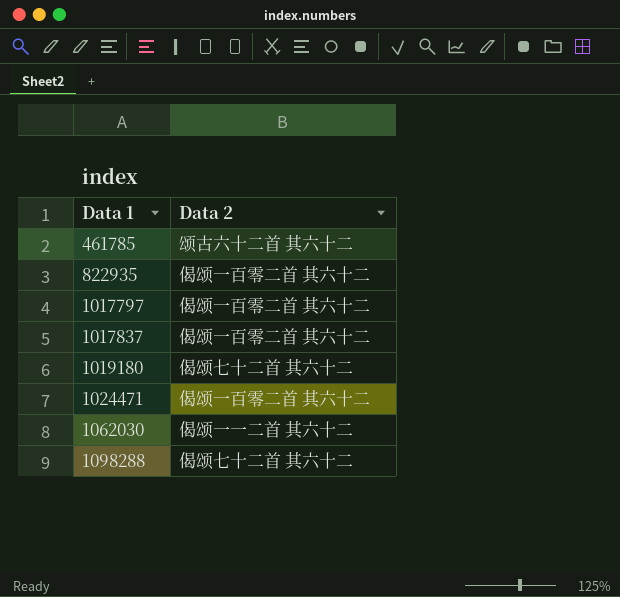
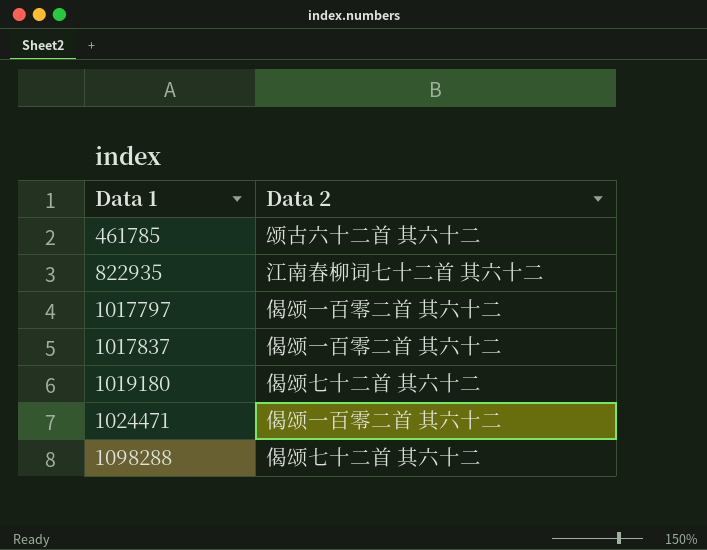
row 1062030: 偈颂一一二首 其六十二 -> none
822935 | Data 2: 偈颂一百零二首 其六十二 -> 江南春柳词七十二首 其六十二

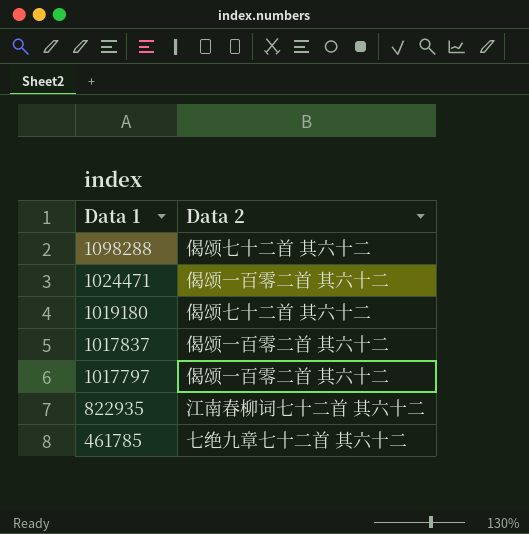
row order: Data 1 ascending -> Data 1 descending
461785 | Data 2: 颂古六十二首 其六十二 -> 七绝九章七十二首 其六十二

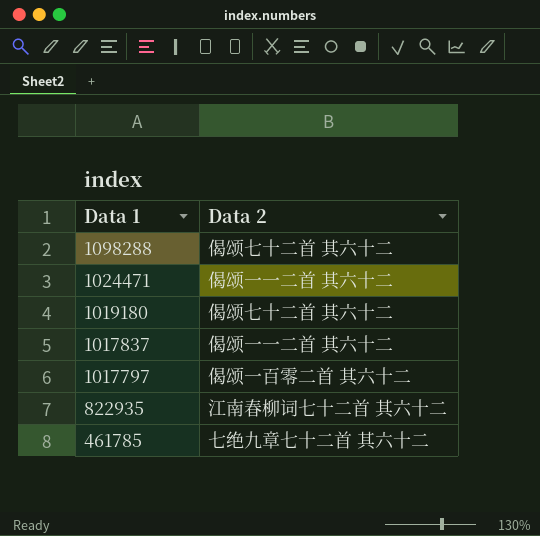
1024471 | Data 2: 偈颂一百零二首 其六十二 -> 偈颂一一二首 其六十二
1017837 | Data 2: 偈颂一百零二首 其六十二 -> 偈颂一一二首 其六十二

